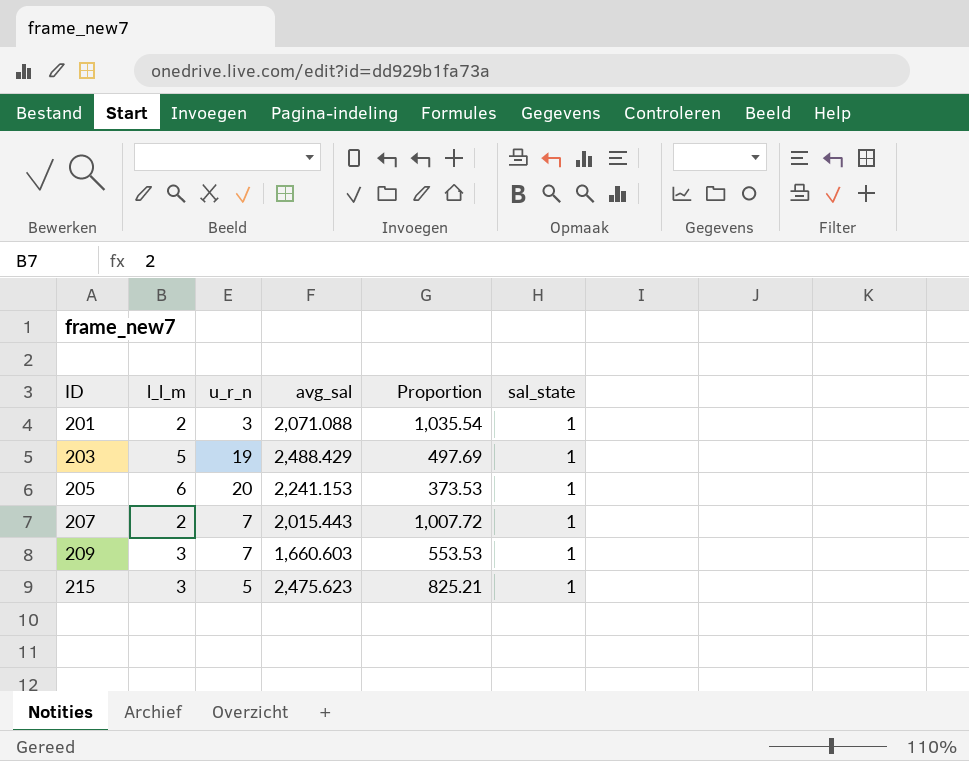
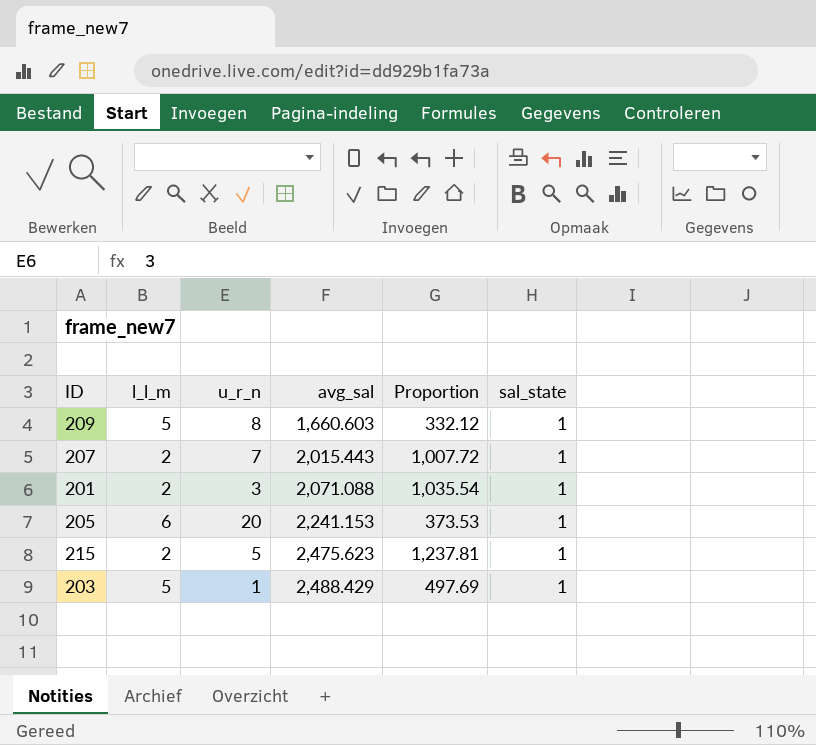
row order: ID ascending -> avg_sal ascending
209 | l_l_m: 3 -> 5
209 | u_r_n: 7 -> 8
209 | Proportion: 553.53 -> 332.12
215 | l_l_m: 3 -> 2
215 | Proportion: 825.21 -> 1,237.81
203 | u_r_n: 19 -> 1

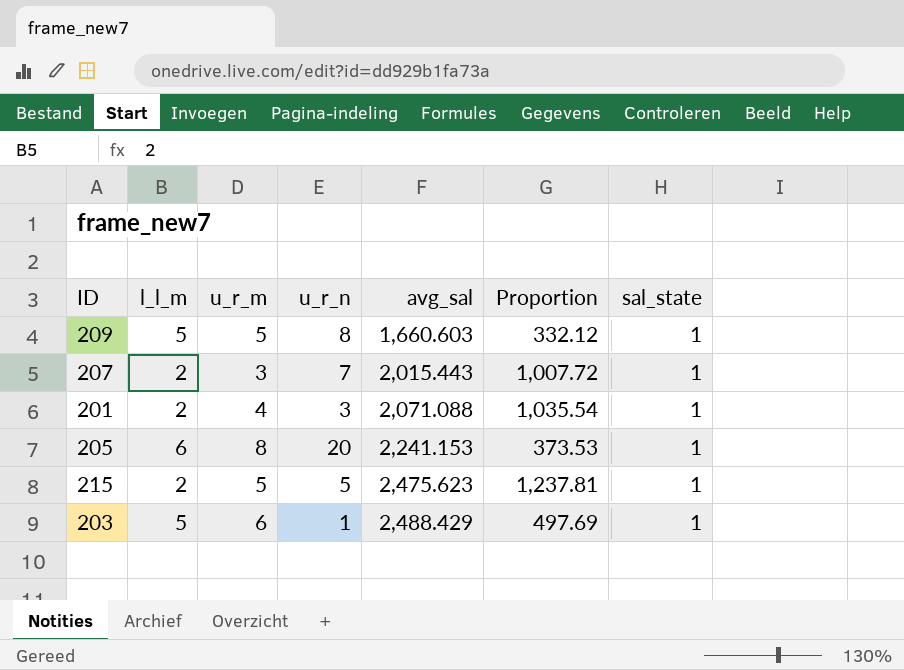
column u_r_m | position: none -> 3

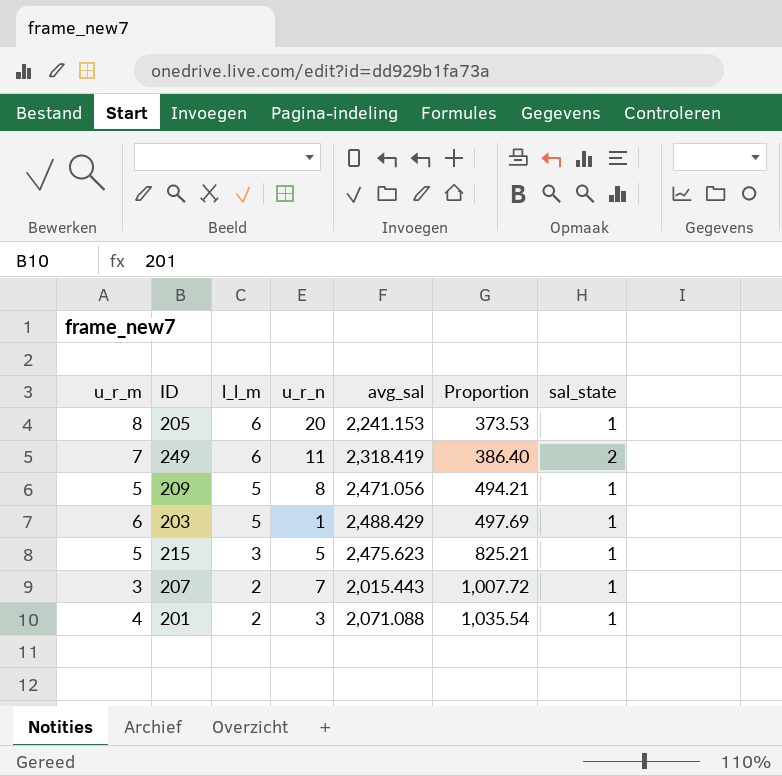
row order: avg_sal ascending -> l_l_m descending
column u_r_m | position: 3 -> 1
row 249: none -> 7 | 6 | 11 | 2,318.419 | 386.40 | 2
209 | avg_sal: 1,660.603 -> 2,471.056
209 | Proportion: 332.12 -> 494.21
215 | l_l_m: 2 -> 3
215 | Proportion: 1,237.81 -> 825.21

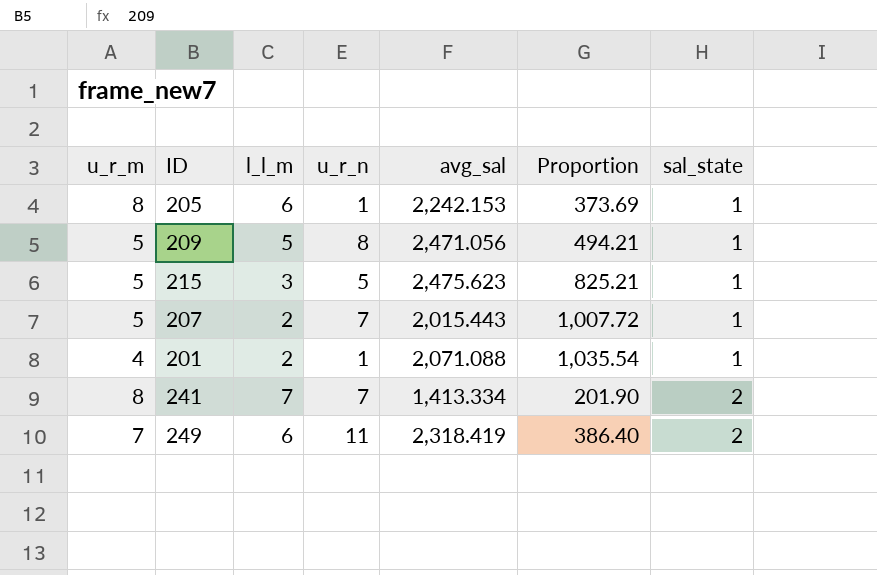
row order: l_l_m descending -> sal_state ascending
row 203: 6 | 5 | 1 | 2,488.429 | 497.69 | 1 -> none
205 | u_r_n: 20 -> 1
205 | avg_sal: 2,241.153 -> 2,242.153
205 | Proportion: 373.53 -> 373.69
207 | u_r_m: 3 -> 5
201 | u_r_n: 3 -> 1
row 241: none -> 8 | 7 | 7 | 1,413.334 | 201.90 | 2

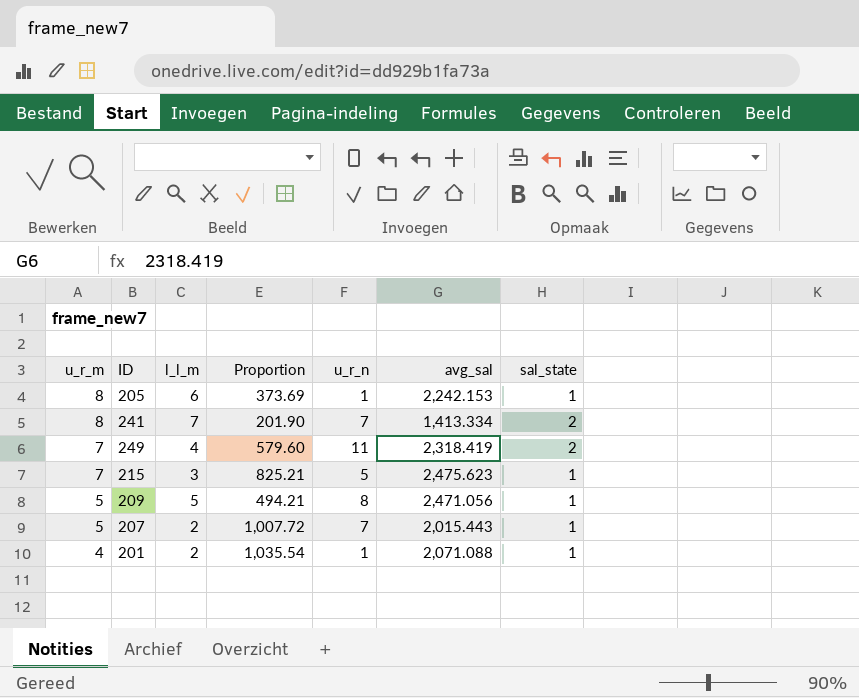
row order: sal_state ascending -> u_r_m descending
column Proportion | position: 6 -> 4
249 | l_l_m: 6 -> 4
249 | Proportion: 386.40 -> 579.60
215 | u_r_m: 5 -> 7

